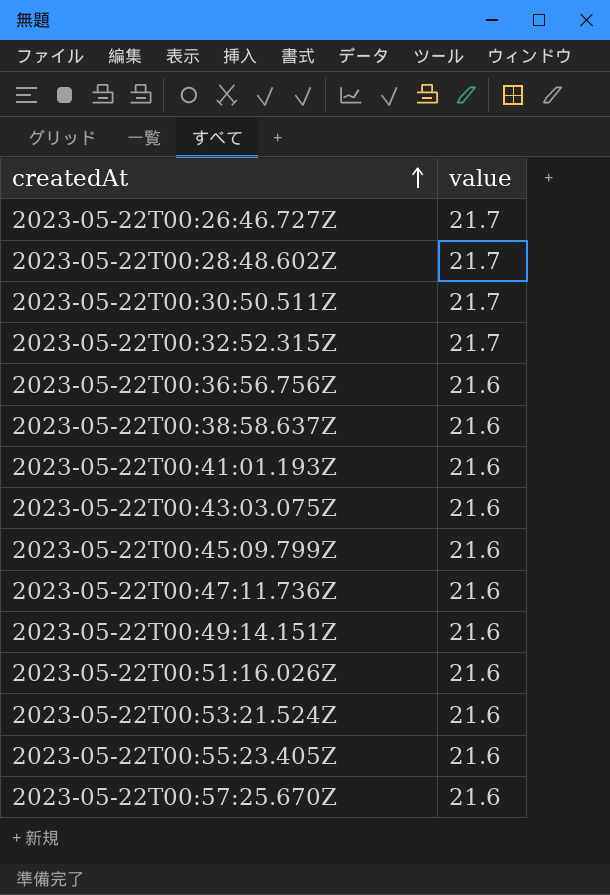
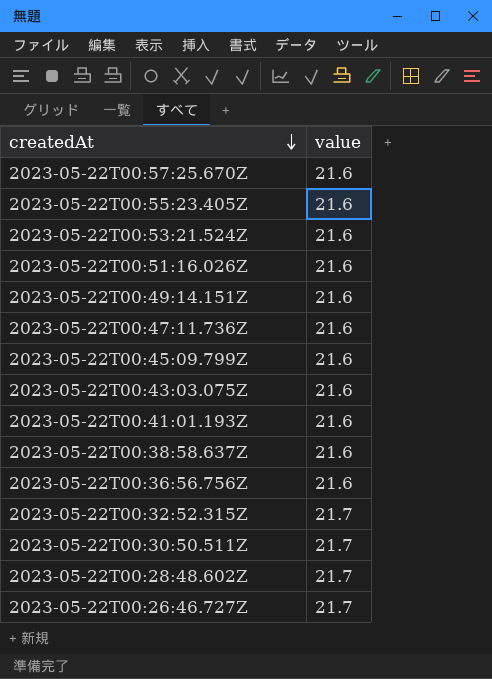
row order: createdAt ascending -> createdAt descending

